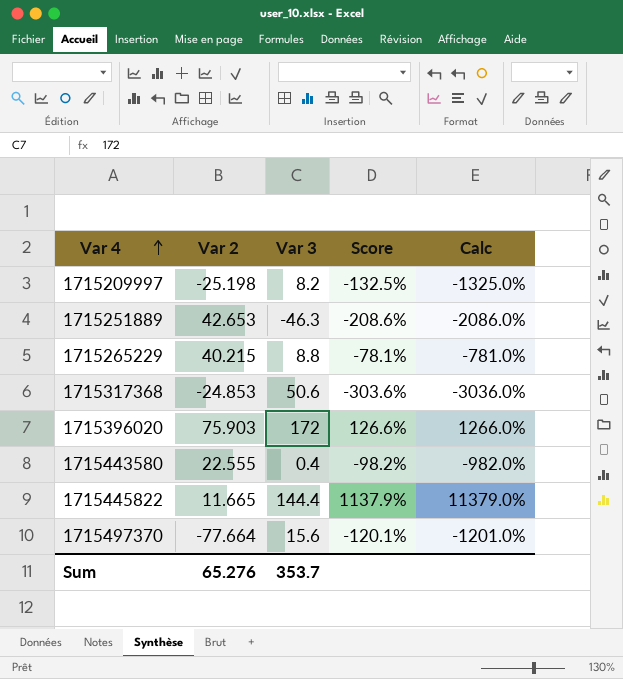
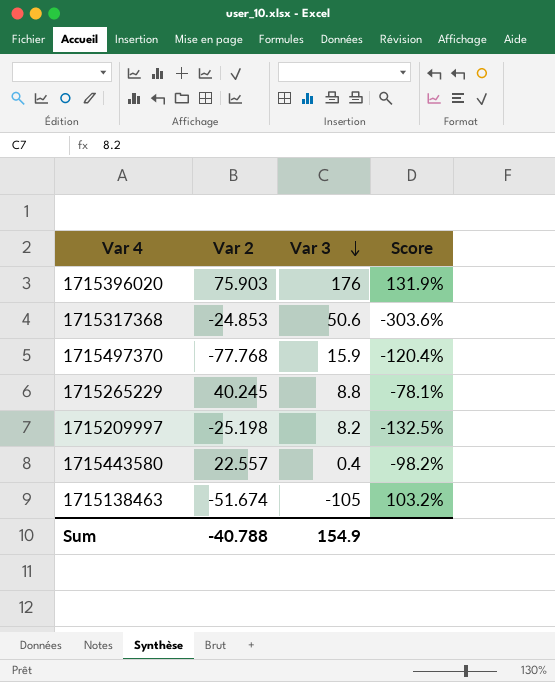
row order: Var 4 ascending -> Var 3 descending
column Calc | formula: [Score] * 10 -> none
row 1715251889: 42.653 | -46.3 | -208.6% | -2086.0% -> none
row 1715445822: 11.665 | 144.4 | 1137.9% | 11379.0% -> none
1715396020 | Var 3: 172 -> 176
1715396020 | Score: 126.6% -> 131.9%
1715497370 | Var 2: -77.664 -> -77.768
1715497370 | Var 3: 15.6 -> 15.9
1715497370 | Score: -120.1% -> -120.4%
1715265229 | Var 2: 40.215 -> 40.245
1715443580 | Var 2: 22.555 -> 22.557
row 1715138463: none -> -51.674 | -105 | 103.2%
Sum | Var 2: 65.276 -> -40.788
Sum | Var 3: 353.7 -> 154.9

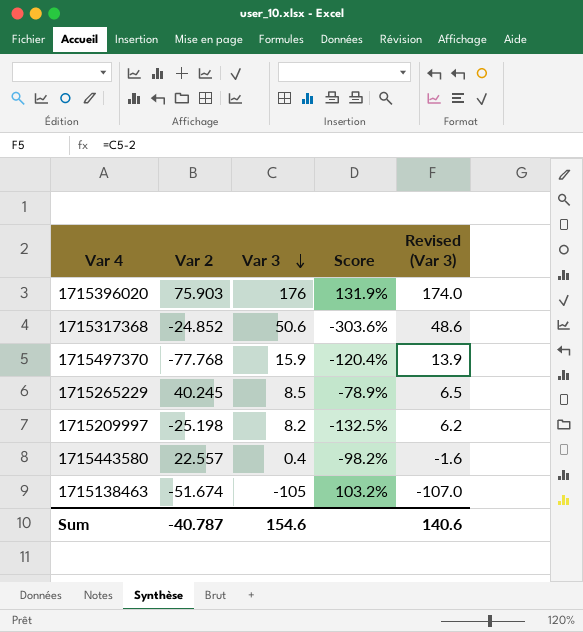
column Revised (Var 3) | formula: none -> [Var 3] - 2
1715317368 | Var 2: -24.853 -> -24.852
1715265229 | Var 3: 8.8 -> 8.5
1715265229 | Score: -78.1% -> -78.9%
Sum | Var 2: -40.788 -> -40.787
Sum | Var 3: 154.9 -> 154.6

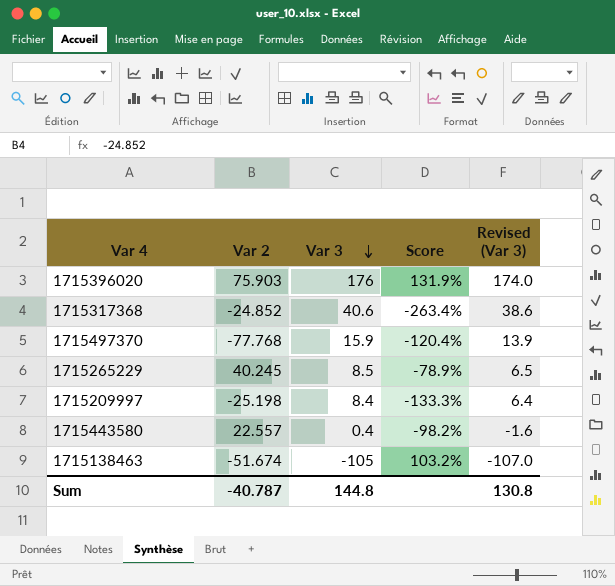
1715317368 | Var 3: 50.6 -> 40.6
1715317368 | Score: -303.6% -> -263.4%
1715317368 | Revised (Var 3): 48.6 -> 38.6
1715209997 | Var 3: 8.2 -> 8.4
1715209997 | Score: -132.5% -> -133.3%
1715209997 | Revised (Var 3): 6.2 -> 6.4
Sum | Var 3: 154.6 -> 144.8
Sum | Revised (Var 3): 140.6 -> 130.8

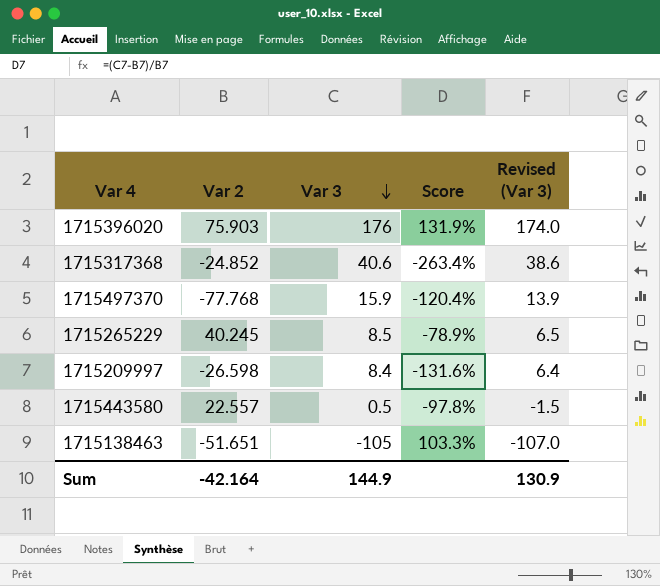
1715209997 | Var 2: -25.198 -> -26.598
1715209997 | Score: -133.3% -> -131.6%
1715443580 | Var 3: 0.4 -> 0.5
1715443580 | Score: -98.2% -> -97.8%
1715443580 | Revised (Var 3): -1.6 -> -1.5
1715138463 | Var 2: -51.674 -> -51.651
1715138463 | Score: 103.2% -> 103.3%
Sum | Var 2: -40.787 -> -42.164
Sum | Var 3: 144.8 -> 144.9
Sum | Revised (Var 3): 130.8 -> 130.9

